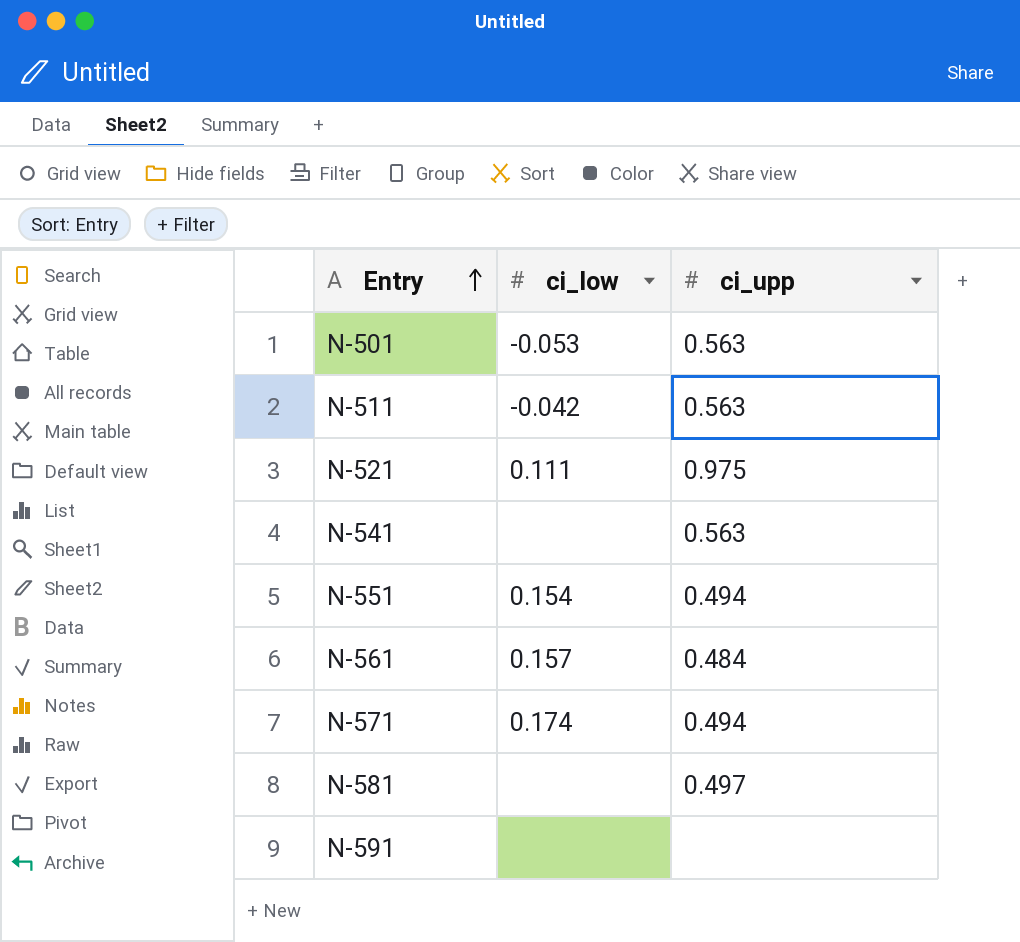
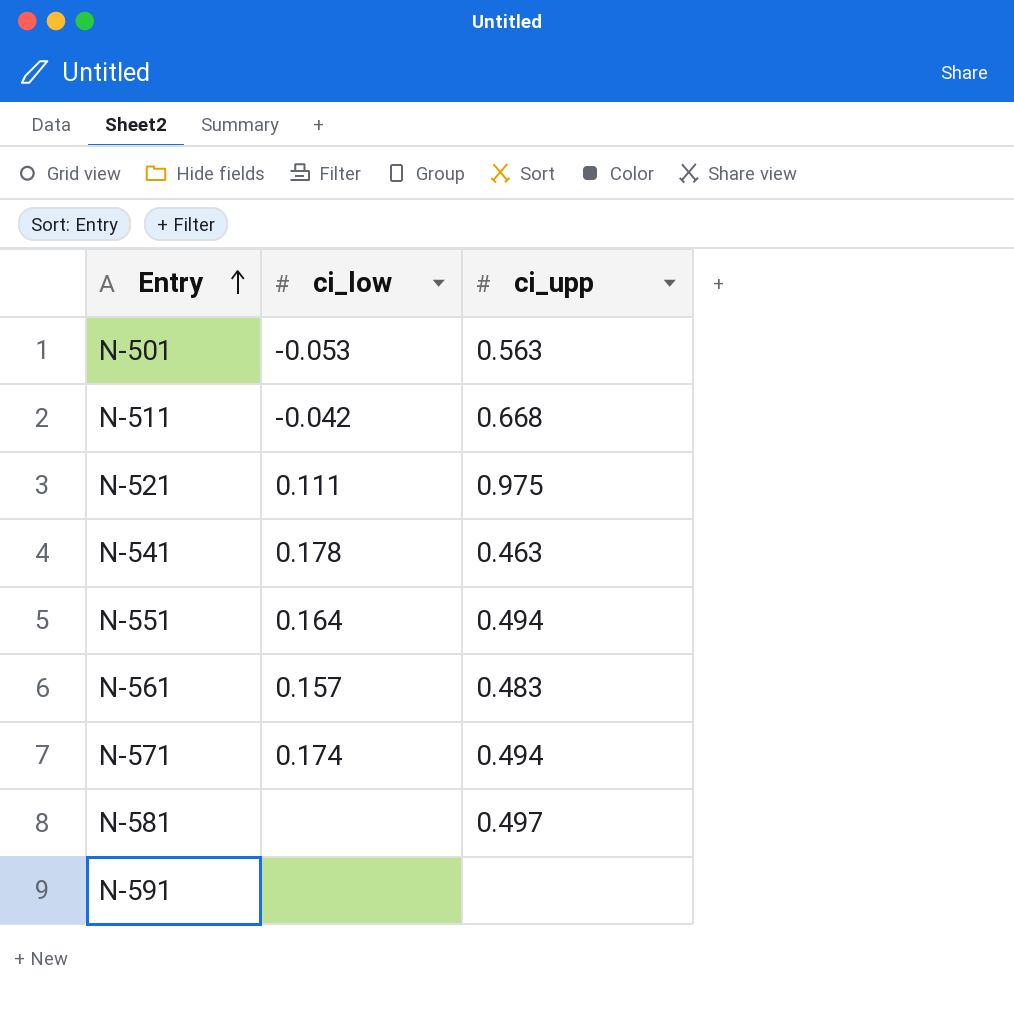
N-511 | ci_upp: 0.563 -> 0.668
N-541 | ci_low: none -> 0.178
N-541 | ci_upp: 0.563 -> 0.463
N-551 | ci_low: 0.154 -> 0.164
N-561 | ci_upp: 0.484 -> 0.483

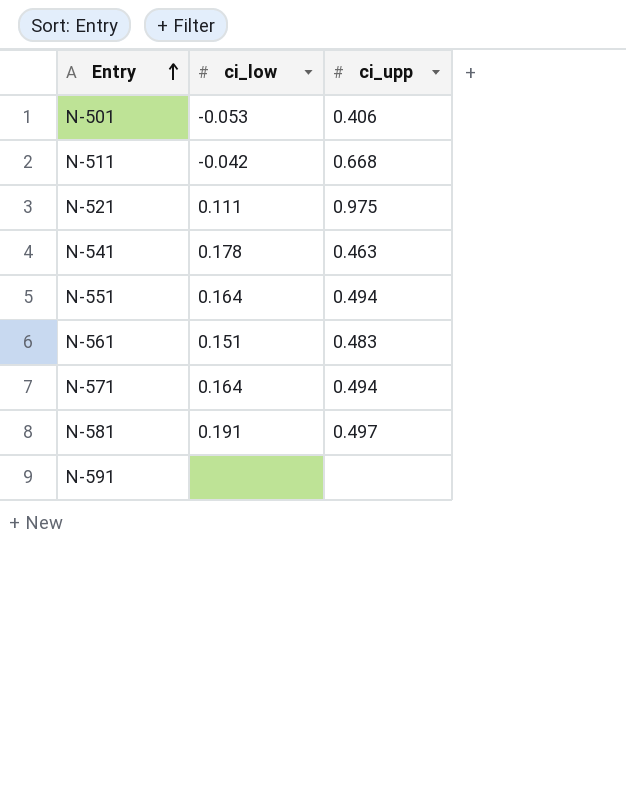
N-501 | ci_upp: 0.563 -> 0.406
N-561 | ci_low: 0.157 -> 0.151
N-571 | ci_low: 0.174 -> 0.164
N-581 | ci_low: none -> 0.191

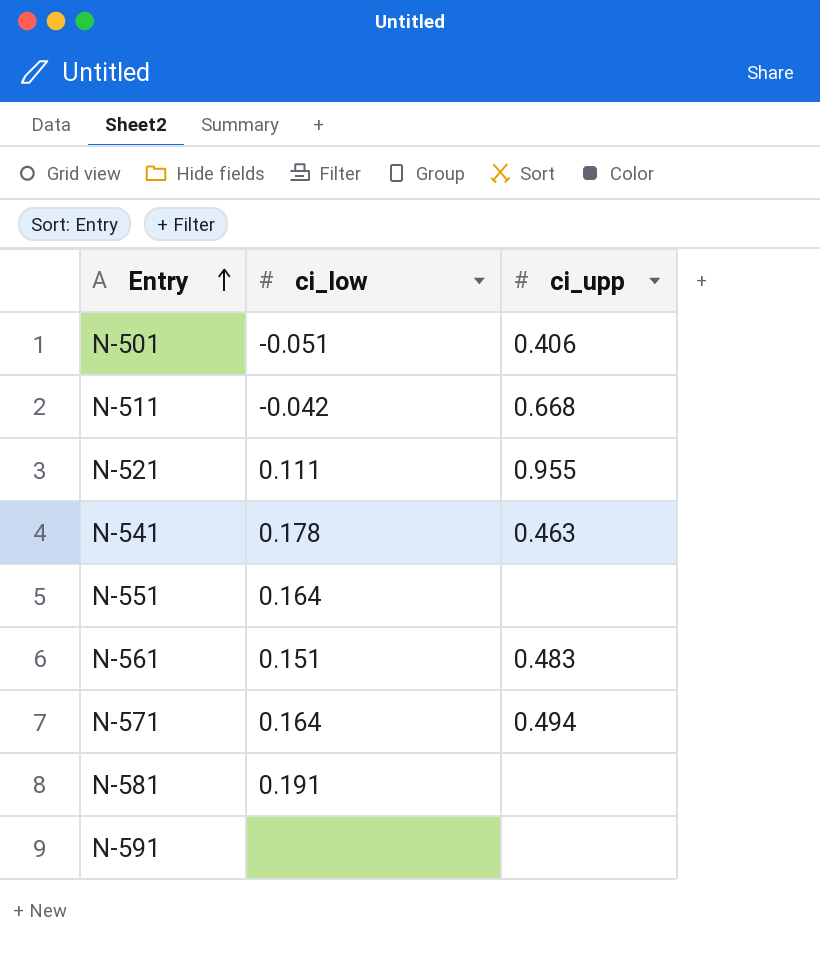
N-501 | ci_low: -0.053 -> -0.051
N-521 | ci_upp: 0.975 -> 0.955
N-551 | ci_upp: 0.494 -> none
N-581 | ci_upp: 0.497 -> none

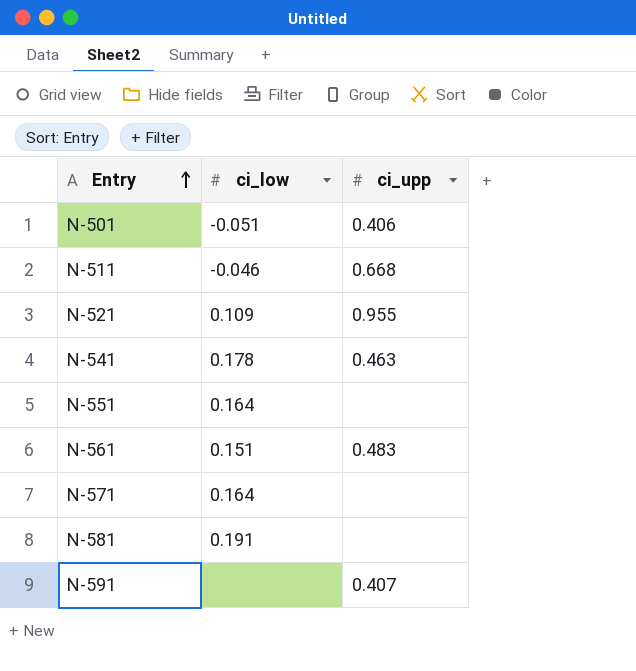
N-511 | ci_low: -0.042 -> -0.046
N-521 | ci_low: 0.111 -> 0.109
N-571 | ci_upp: 0.494 -> none
N-591 | ci_upp: none -> 0.407

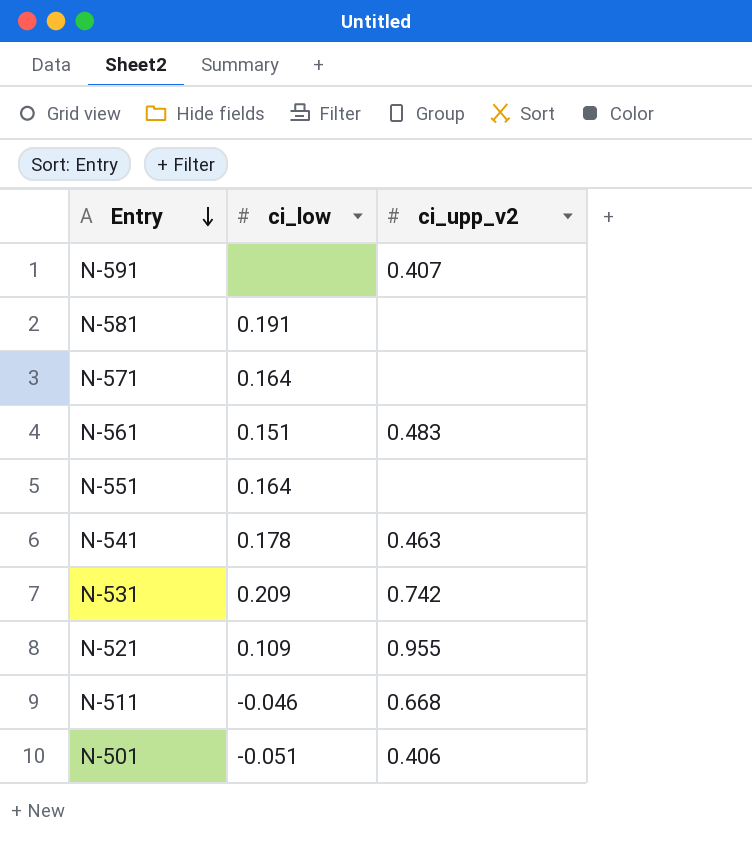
row order: Entry ascending -> Entry descending
column name: ci_upp -> ci_upp_v2
row N-531: none -> 0.209 | 0.742

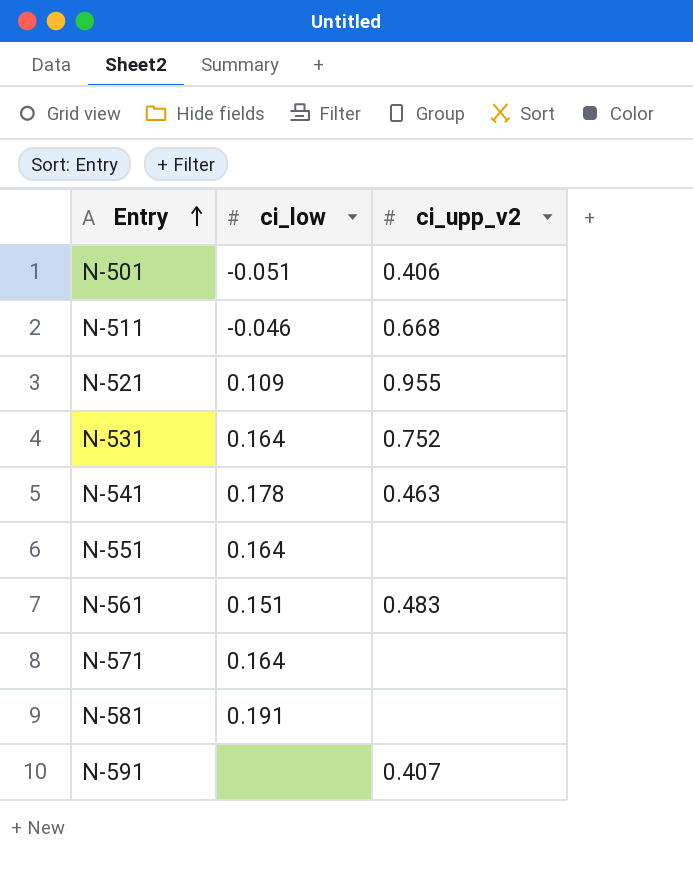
row order: Entry descending -> Entry ascending
N-531 | ci_low: 0.209 -> 0.164
N-531 | ci_upp_v2: 0.742 -> 0.752

